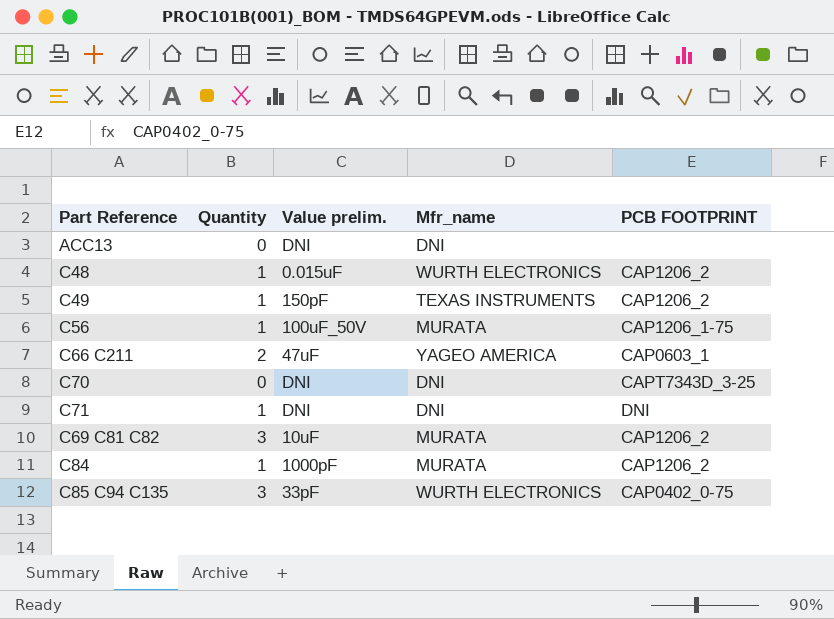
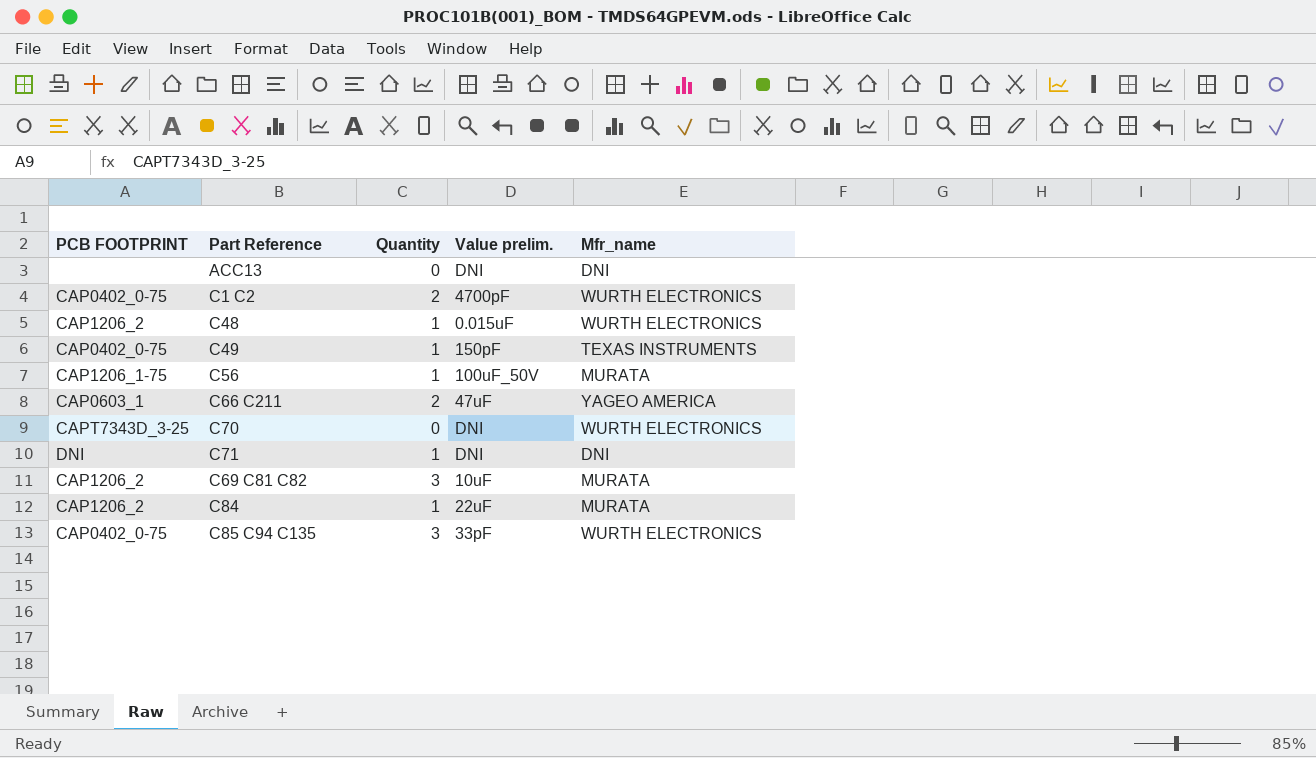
column PCB FOOTPRINT | position: 5 -> 1
row C1 C2: none -> CAP0402_0-75 | 2 | 4700pF | WURTH ELECTRONICS
C49 | PCB FOOTPRINT: CAP1206_2 -> CAP0402_0-75
C70 | Mfr_name: DNI -> WURTH ELECTRONICS
C84 | Value prelim.: 1000pF -> 22uF

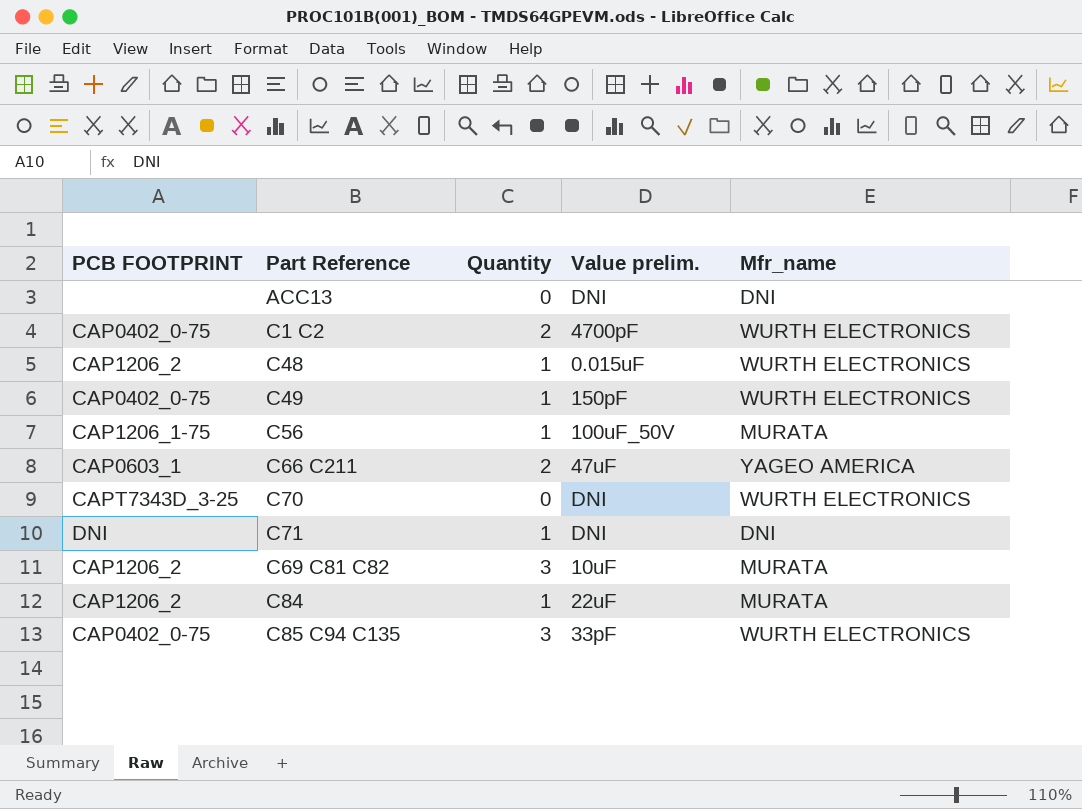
C49 | Mfr_name: TEXAS INSTRUMENTS -> WURTH ELECTRONICS

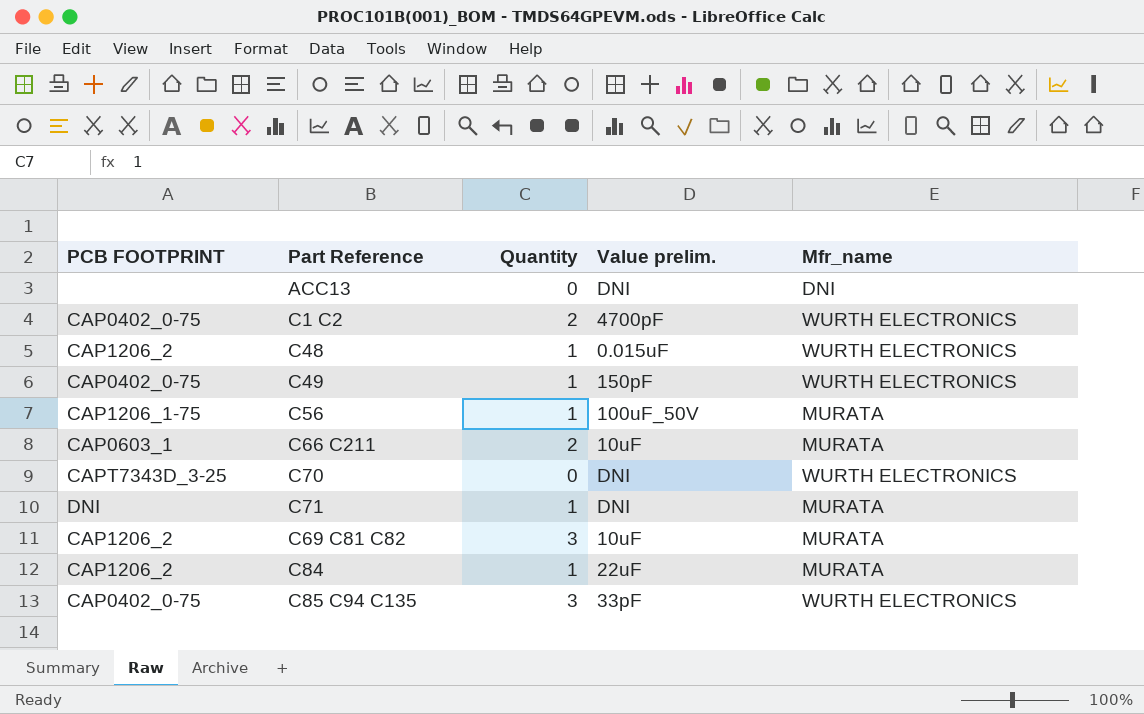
C66 C211 | Value prelim.: 47uF -> 10uF
C66 C211 | Mfr_name: YAGEO AMERICA -> MURATA
C71 | Mfr_name: DNI -> MURATA

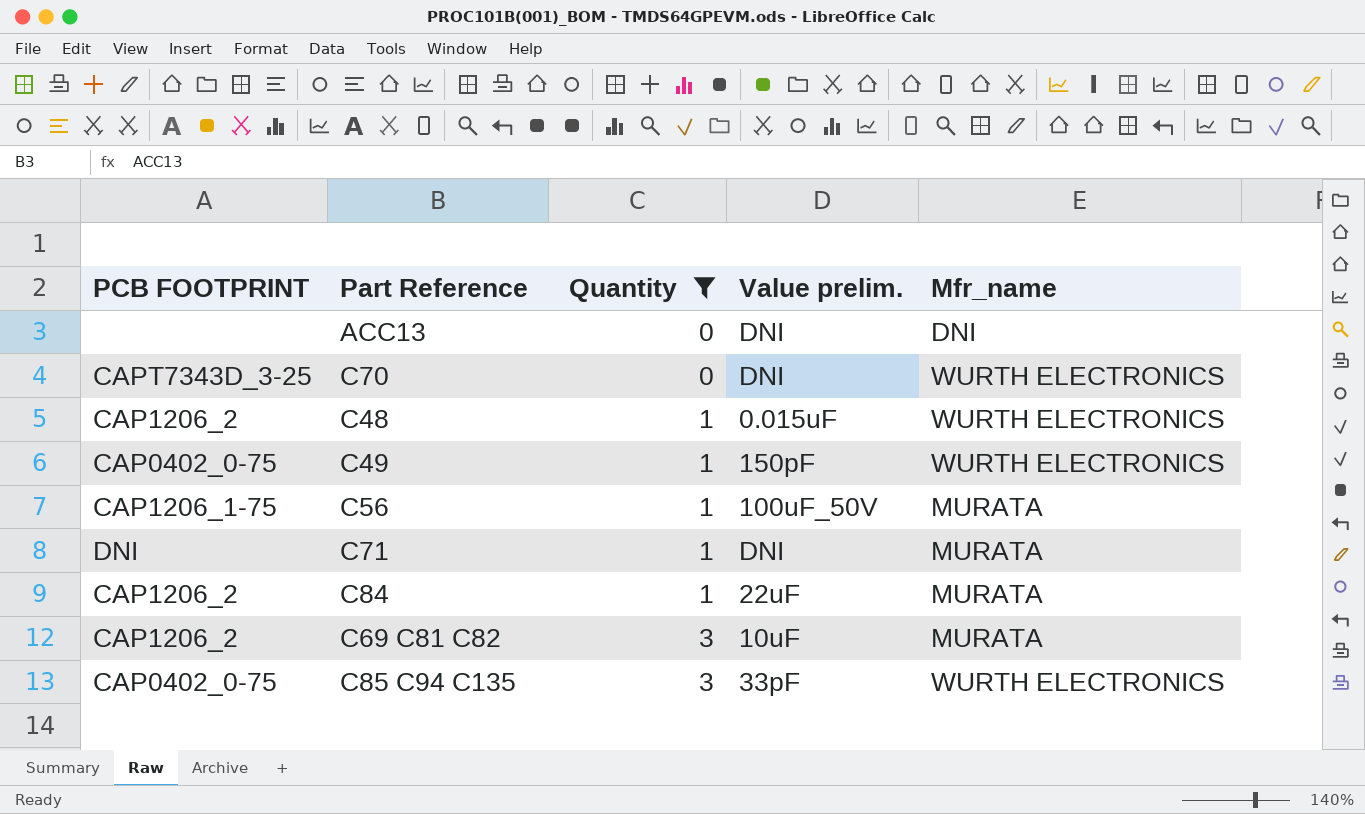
filter: none -> Quantity != 2
row order: none -> Quantity ascending

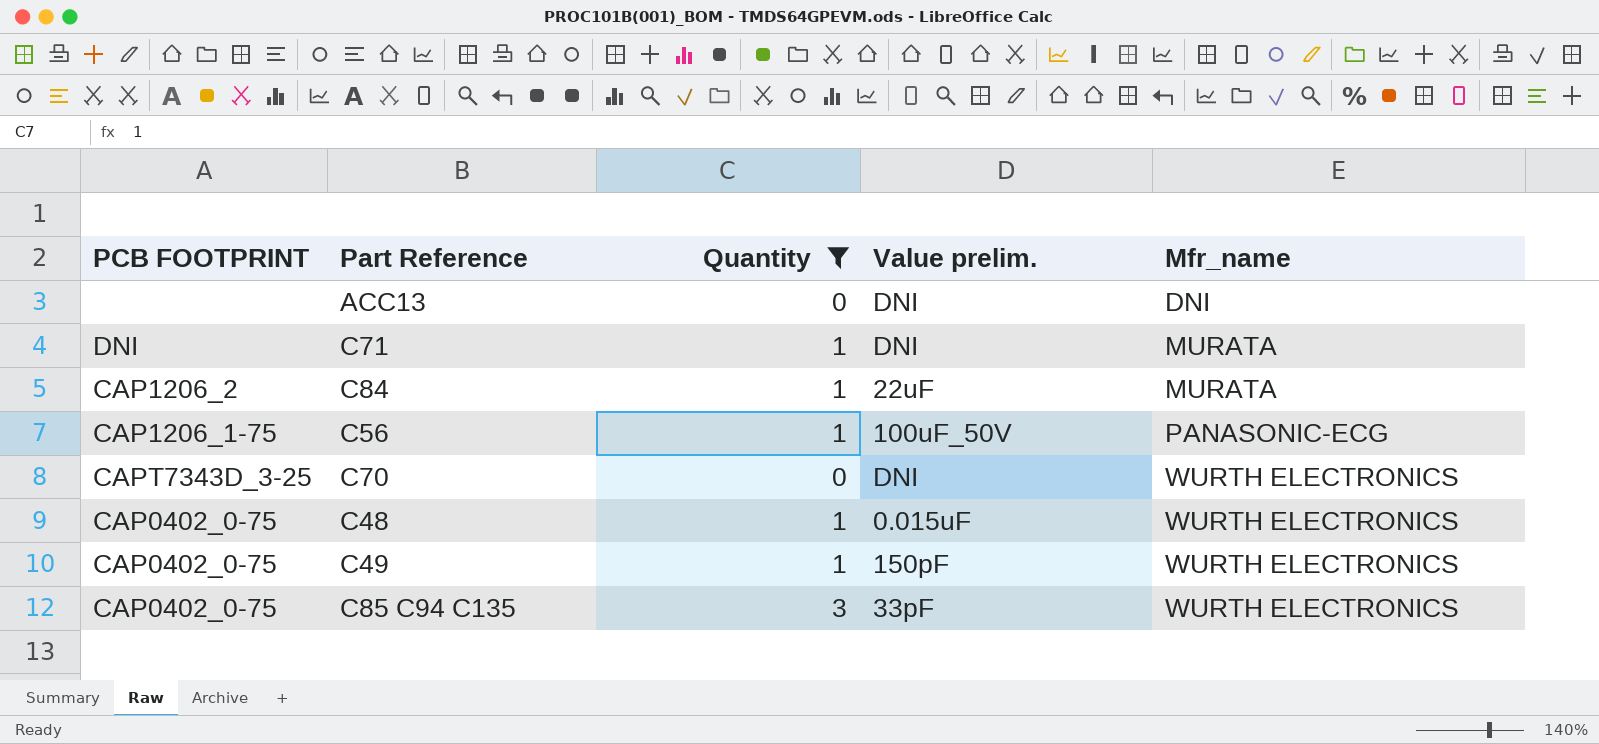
row order: Quantity ascending -> Mfr_name ascending
row C69 C81 C82: CAP1206_2 | 3 | 10uF | MURATA -> none
C56 | Mfr_name: MURATA -> PANASONIC-ECG
C48 | PCB FOOTPRINT: CAP1206_2 -> CAP0402_0-75

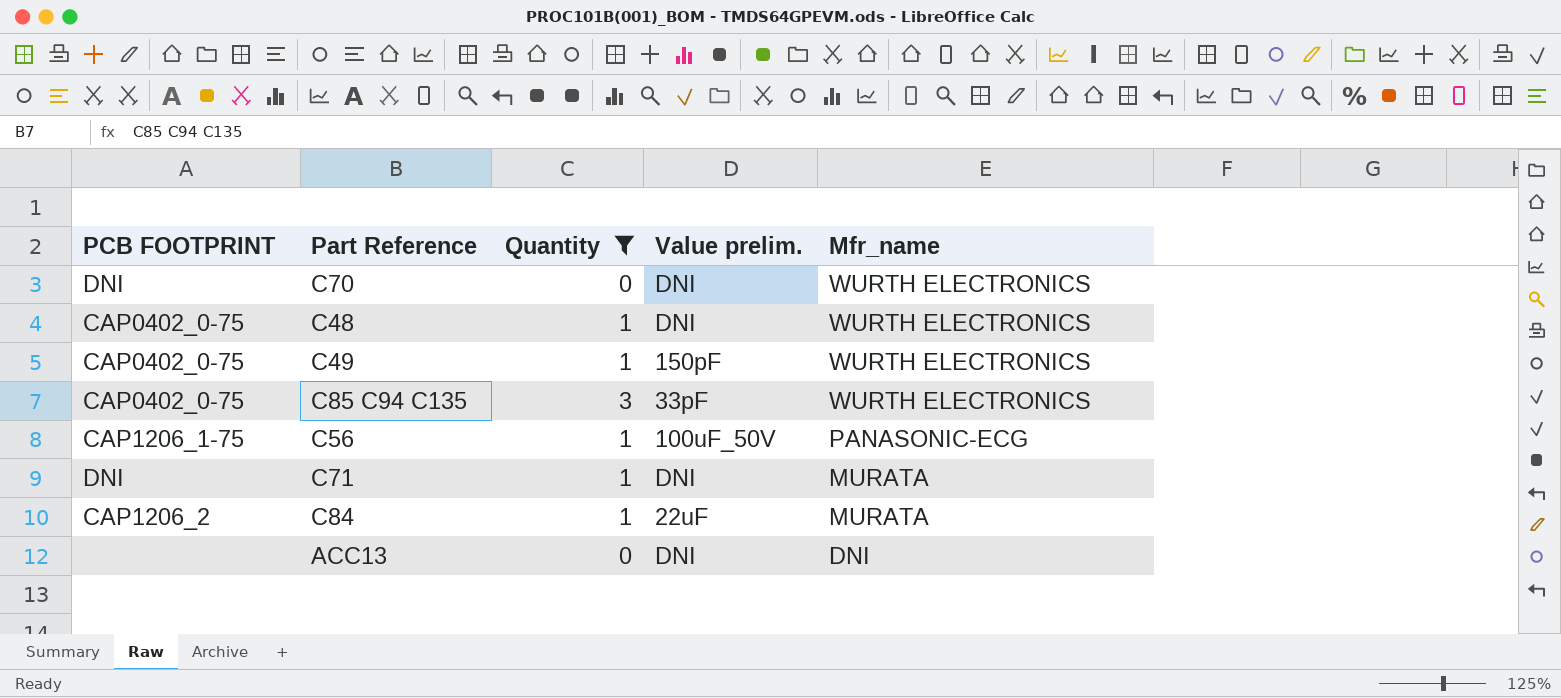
row order: Mfr_name ascending -> Mfr_name descending
C70 | PCB FOOTPRINT: CAPT7343D_3-25 -> DNI
C48 | Value prelim.: 0.015uF -> DNI

